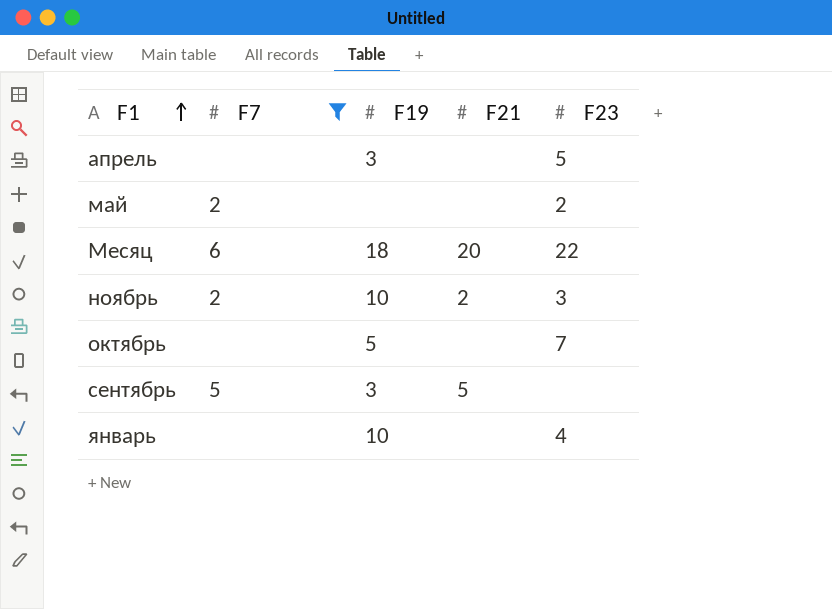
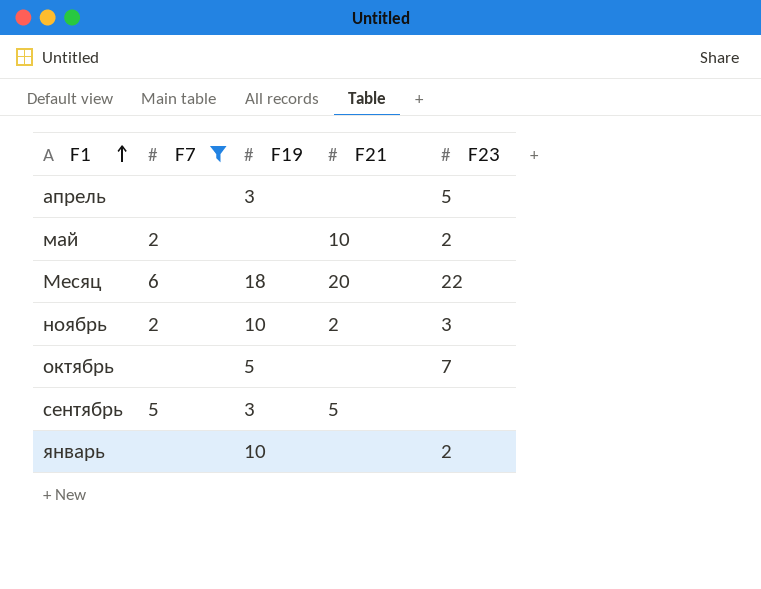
май | F21: none -> 10
январь | F23: 4 -> 2

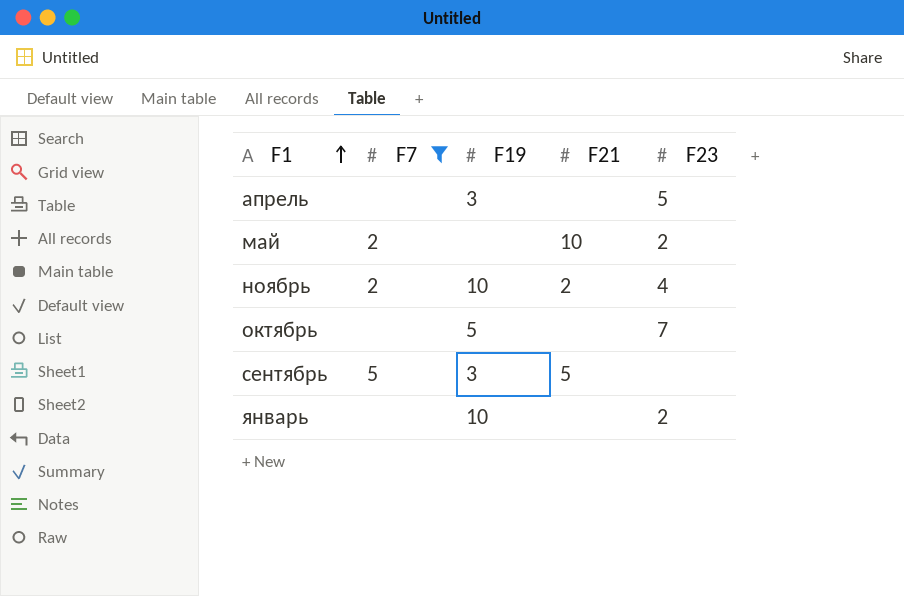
row Месяц: 6 | 18 | 20 | 22 -> none
ноябрь | F23: 3 -> 4

